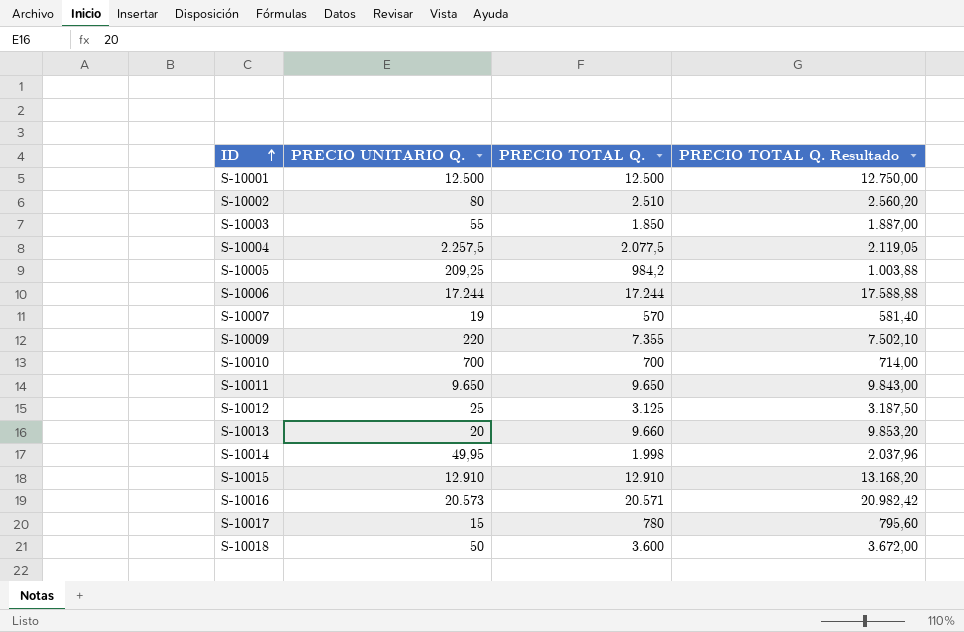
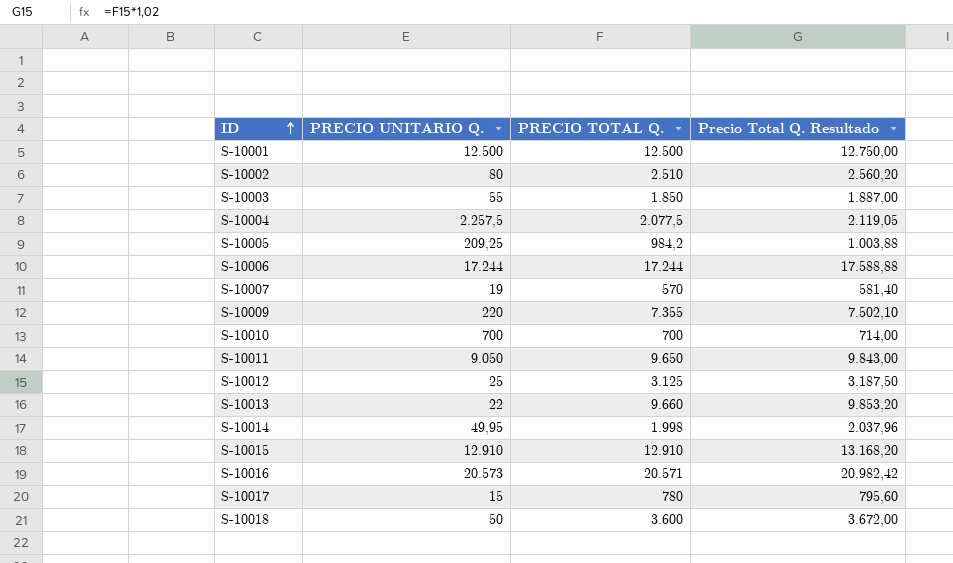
column name: PRECIO TOTAL Q. Resultado -> Precio Total Q. Resultado
S-10011 | PRECIO UNITARIO Q.: 9.650 -> 9.050
S-10013 | PRECIO UNITARIO Q.: 20 -> 22

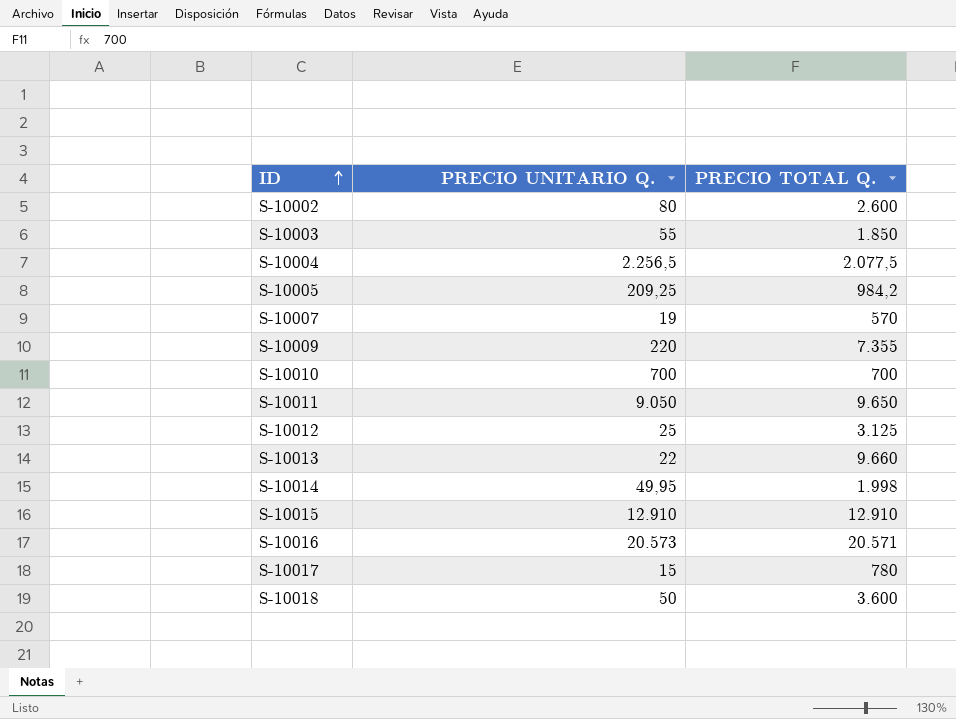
column Precio Total Q. Resultado | formula: [PRECIO TOTAL Q.] * 1,02 -> none
row S-10001: 12.500 | 12.500 | 12.750,00 -> none
row S-10006: 17.244 | 17.244 | 17.588,88 -> none
S-10002 | PRECIO TOTAL Q.: 2.510 -> 2.600
S-10004 | PRECIO UNITARIO Q.: 2.257,5 -> 2.256,5

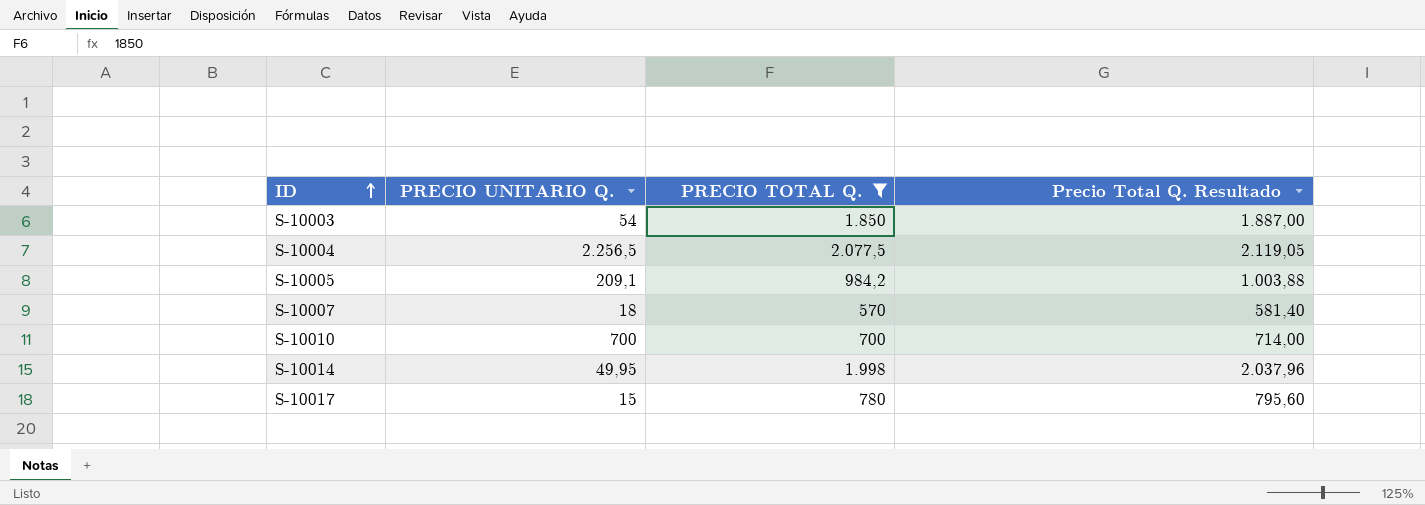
filter: none -> PRECIO TOTAL Q. <= 2.077,5
column Precio Total Q. Resultado | formula: none -> [PRECIO TOTAL Q.] * 1,02
S-10003 | PRECIO UNITARIO Q.: 55 -> 54
S-10005 | PRECIO UNITARIO Q.: 209,25 -> 209,1
S-10007 | PRECIO UNITARIO Q.: 19 -> 18

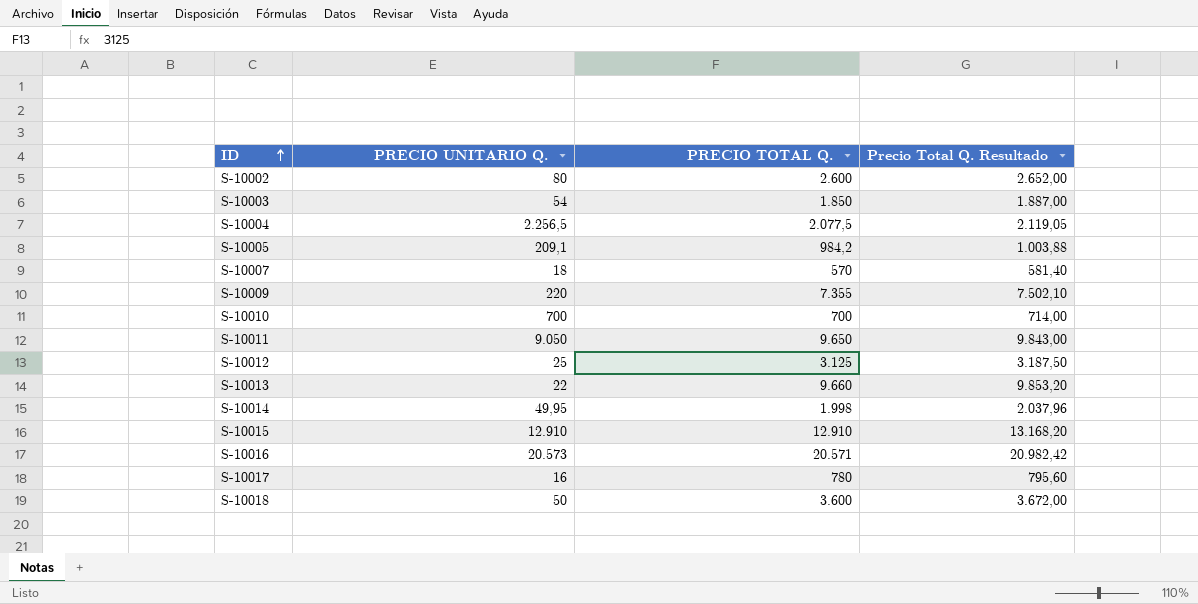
filter: PRECIO TOTAL Q. <= 2.077,5 -> none
S-10017 | PRECIO UNITARIO Q.: 15 -> 16

